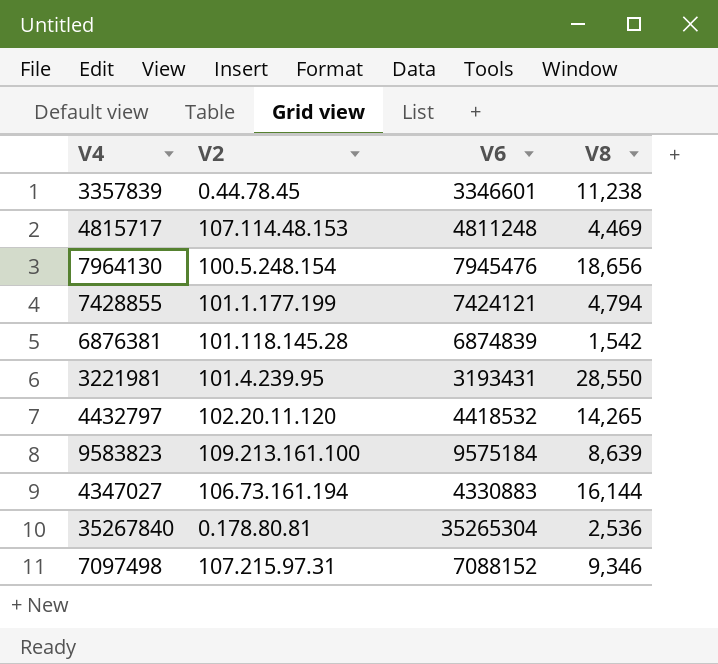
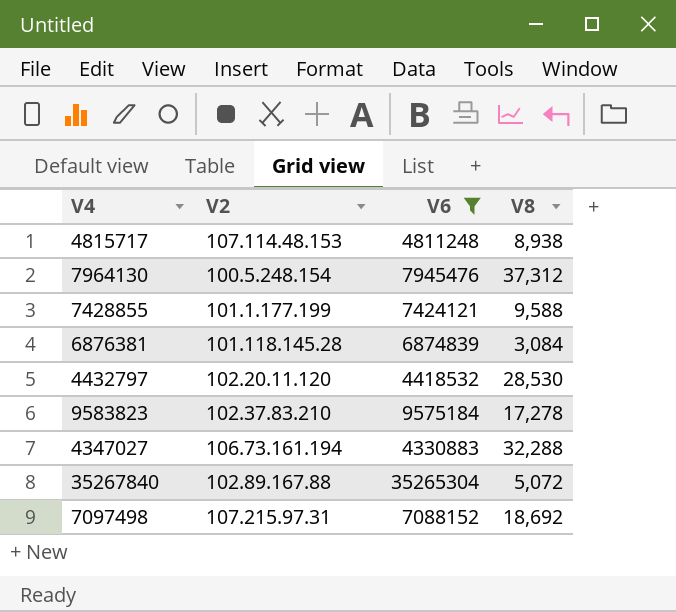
filter: none -> V6 >= 4330883
4815717 | V8: 4,469 -> 8,938
7964130 | V8: 18,656 -> 37,312
7428855 | V8: 4,794 -> 9,588
6876381 | V8: 1,542 -> 3,084
4432797 | V8: 14,265 -> 28,530
9583823 | V2: 109.213.161.100 -> 102.37.83.210
9583823 | V8: 8,639 -> 17,278
4347027 | V8: 16,144 -> 32,288
35267840 | V2: 0.178.80.81 -> 102.89.167.88
35267840 | V8: 2,536 -> 5,072
7097498 | V8: 9,346 -> 18,692

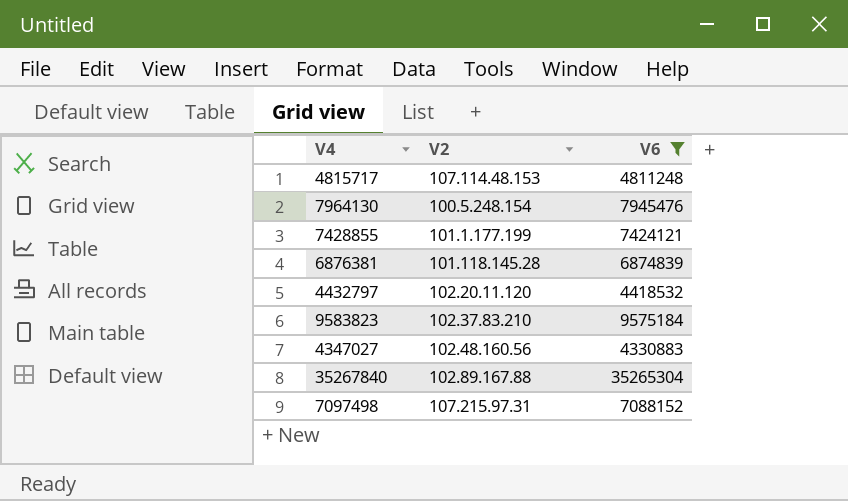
column V8 | position: 4 -> none
4347027 | V2: 106.73.161.194 -> 102.48.160.56

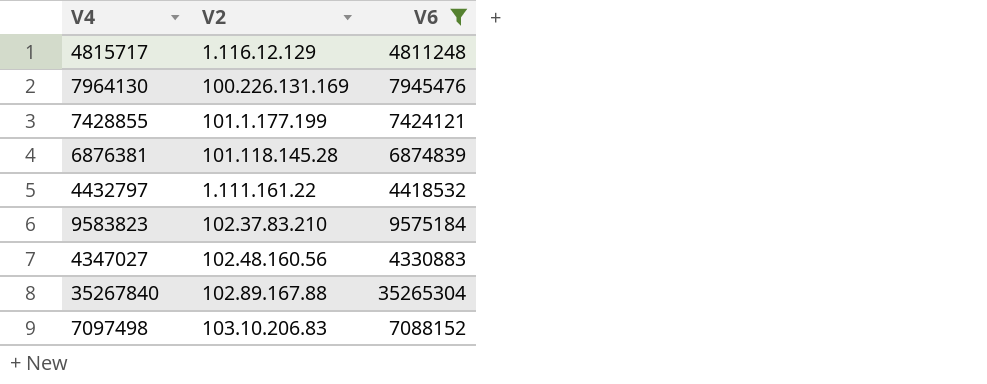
4815717 | V2: 107.114.48.153 -> 1.116.12.129
7964130 | V2: 100.5.248.154 -> 100.226.131.169
4432797 | V2: 102.20.11.120 -> 1.111.161.22
7097498 | V2: 107.215.97.31 -> 103.10.206.83

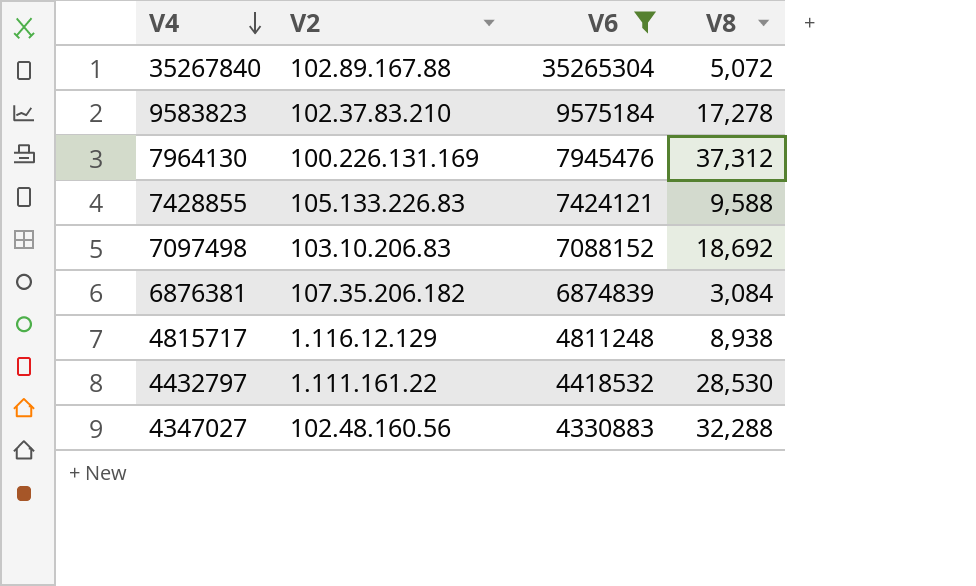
row order: none -> V4 descending
column V8 | position: none -> 4
7428855 | V2: 101.1.177.199 -> 105.133.226.83
6876381 | V2: 101.118.145.28 -> 107.35.206.182

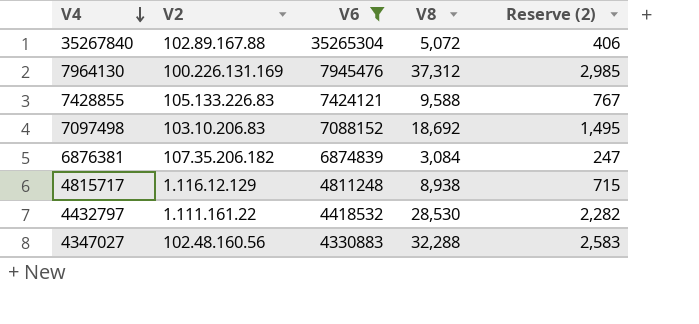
column Reserve (2) | formula: none -> [V8] * 0.08
row 9583823: 102.37.83.210 | 9575184 | 17,278 -> none

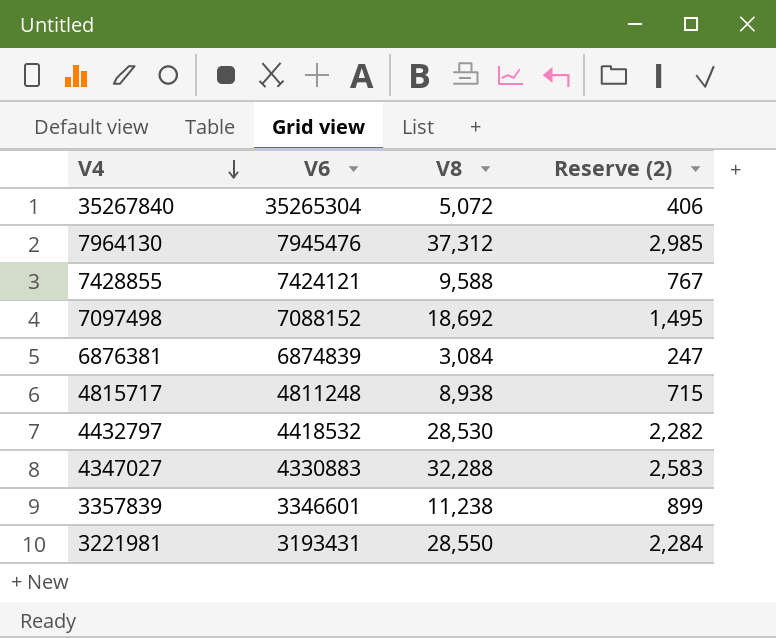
filter: V6 >= 4330883 -> none
column V2 | position: 2 -> none

